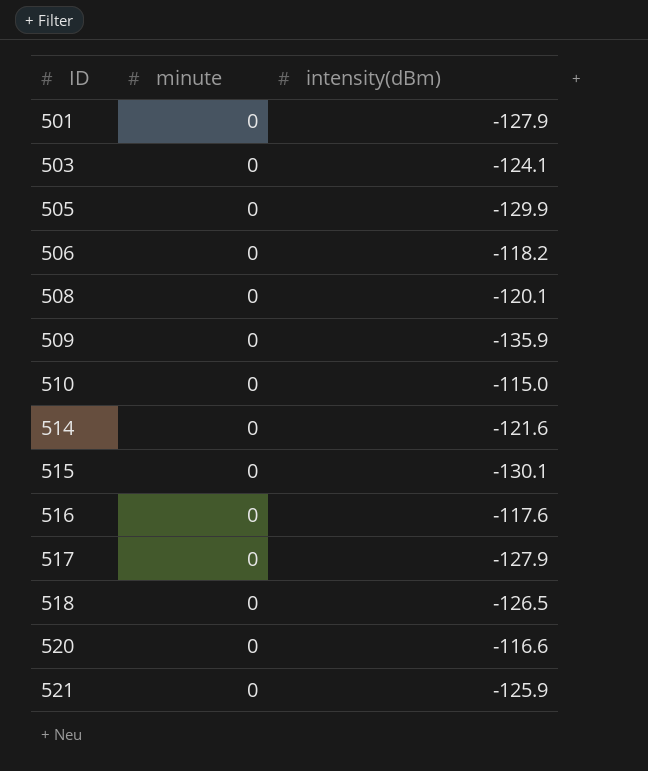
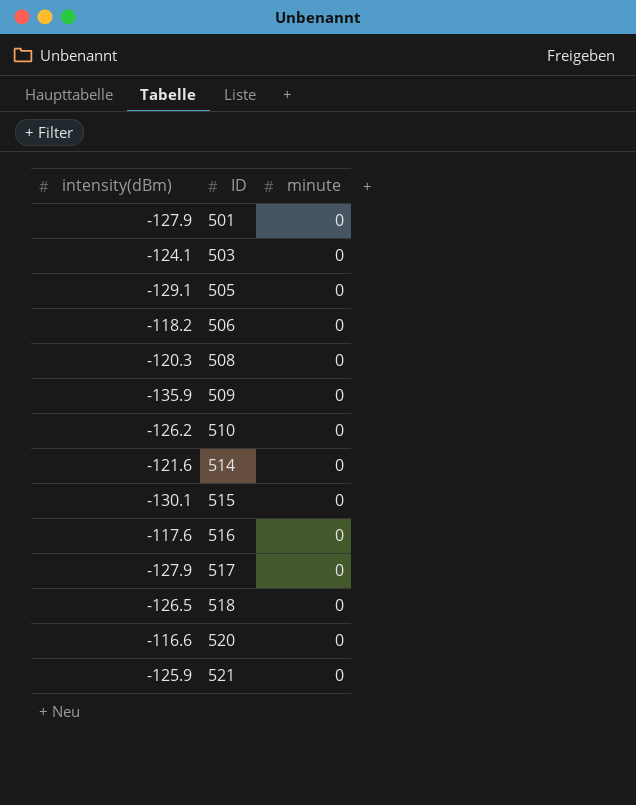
column intensity(dBm) | position: 3 -> 1
505 | intensity(dBm): -129.9 -> -129.1
508 | intensity(dBm): -120.1 -> -120.3
510 | intensity(dBm): -115.0 -> -126.2

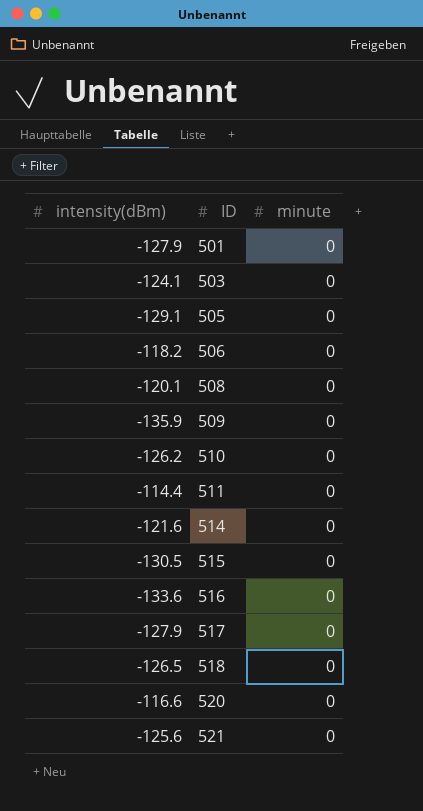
508 | intensity(dBm): -120.3 -> -120.1
row 511: none -> -114.4 | 0
515 | intensity(dBm): -130.1 -> -130.5
516 | intensity(dBm): -117.6 -> -133.6
521 | intensity(dBm): -125.9 -> -125.6

